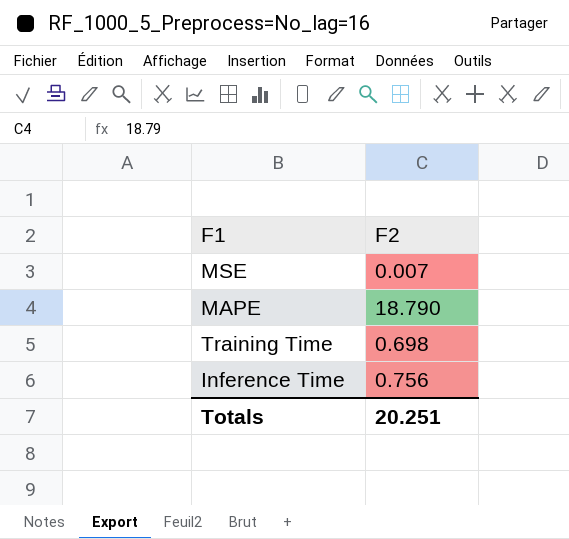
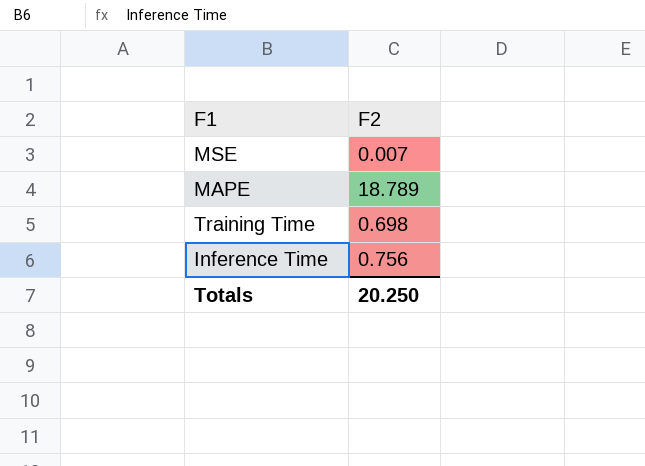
MAPE | F2: 18.790 -> 18.789
Totals | F2: 20.251 -> 20.250

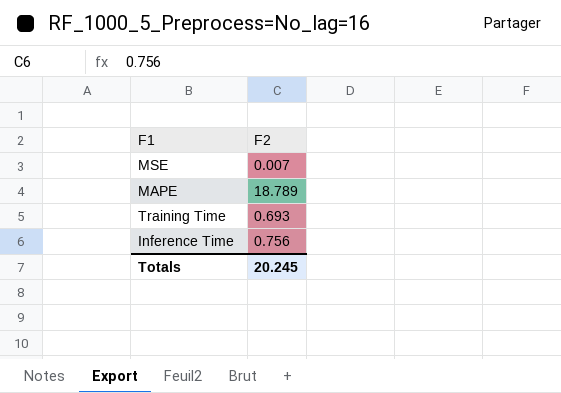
Training Time | F2: 0.698 -> 0.693
Totals | F2: 20.250 -> 20.245

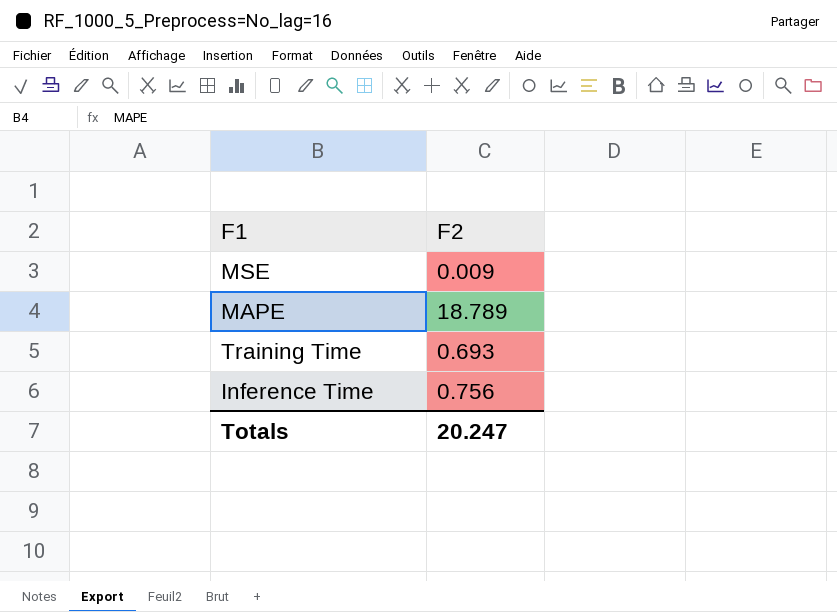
MSE | F2: 0.007 -> 0.009
Totals | F2: 20.245 -> 20.247

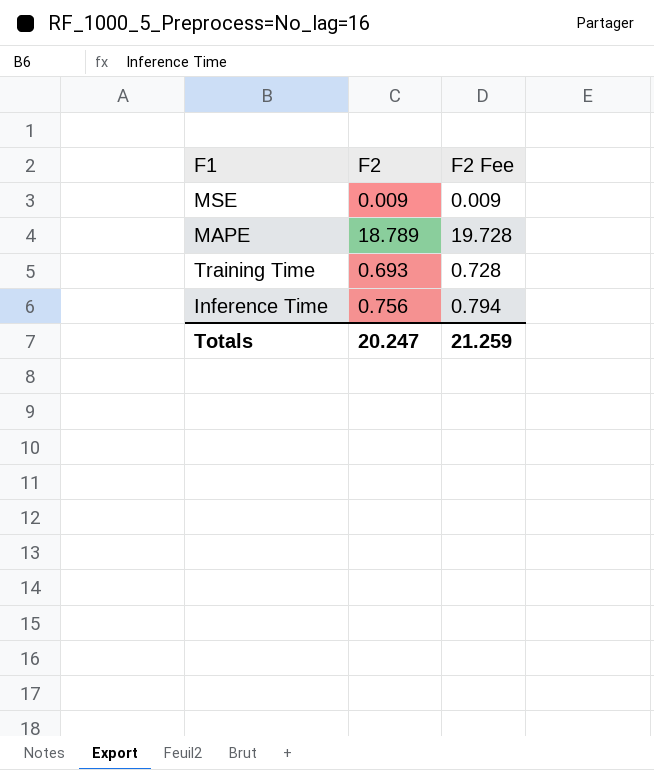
column F2 Fee | formula: none -> [F2] * 1.05

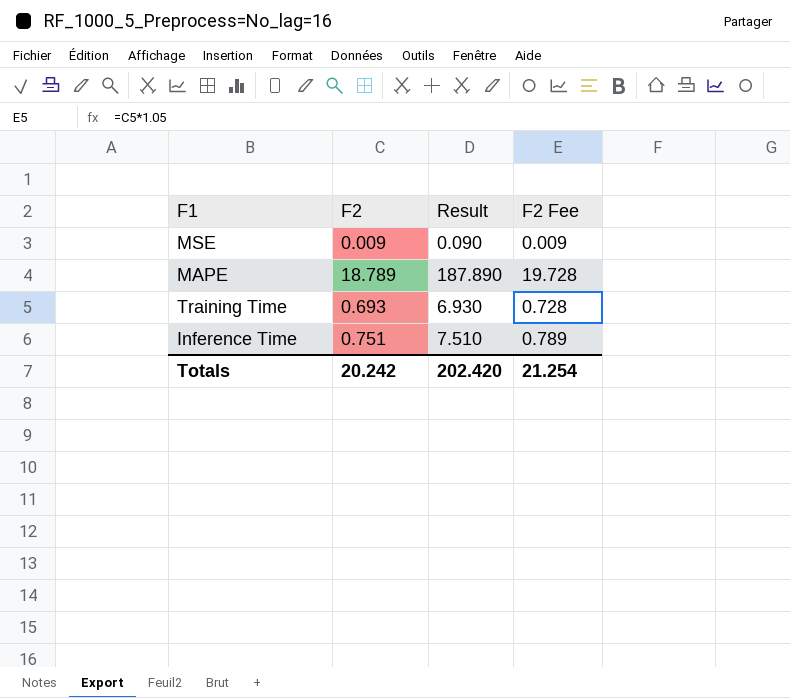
column Result | formula: none -> [F2] * 10
Inference Time | F2: 0.756 -> 0.751
Inference Time | F2 Fee: 0.794 -> 0.789
Totals | F2: 20.247 -> 20.242
Totals | F2 Fee: 21.259 -> 21.254

